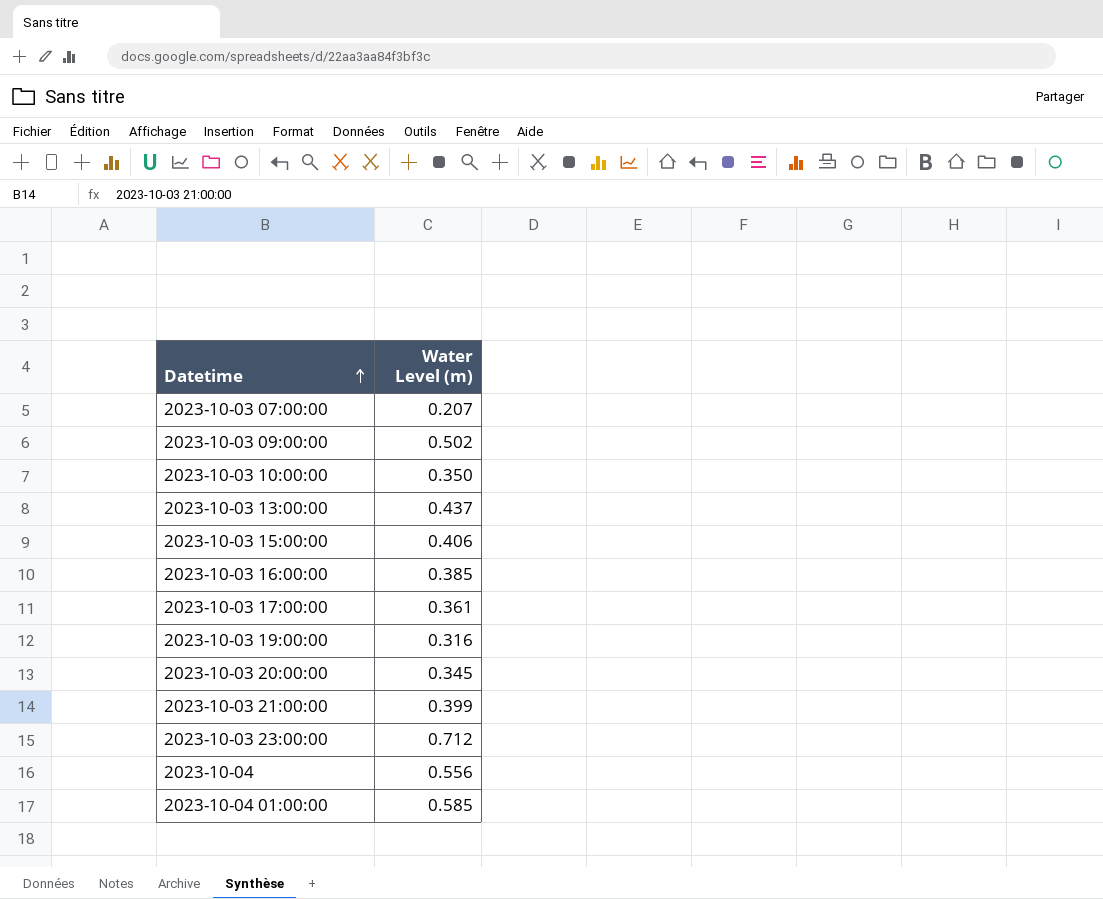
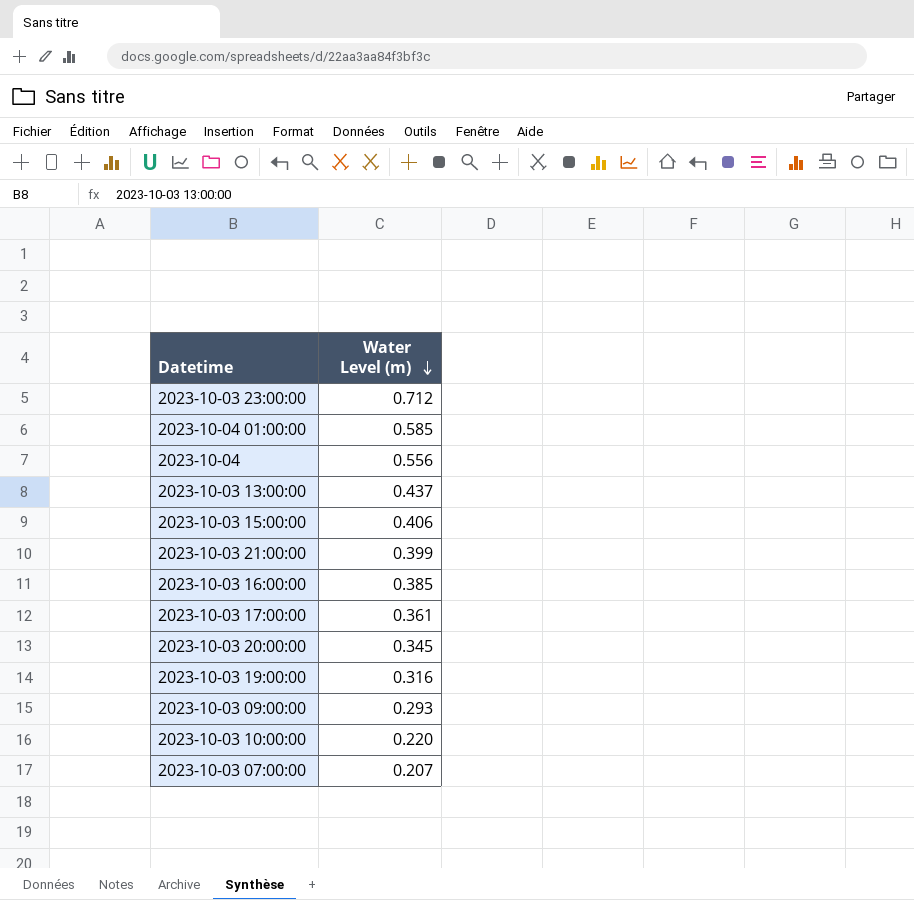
row order: Datetime ascending -> Water Level (m) descending
2023-10-03 09:00:00 | Water Level (m): 0.502 -> 0.293
2023-10-03 10:00:00 | Water Level (m): 0.350 -> 0.220

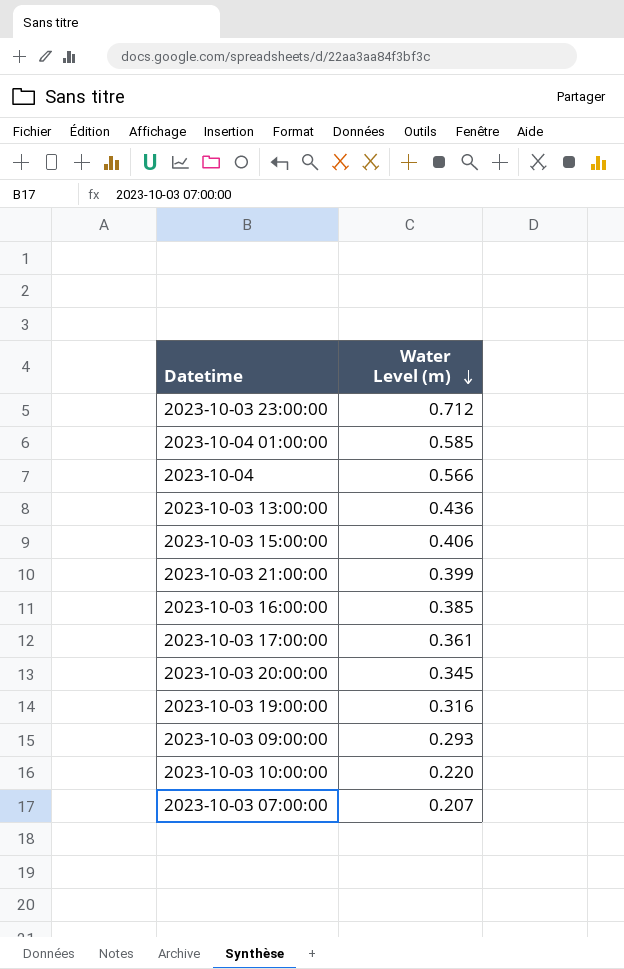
2023-10-04 | Water Level (m): 0.556 -> 0.566
2023-10-03 13:00:00 | Water Level (m): 0.437 -> 0.436

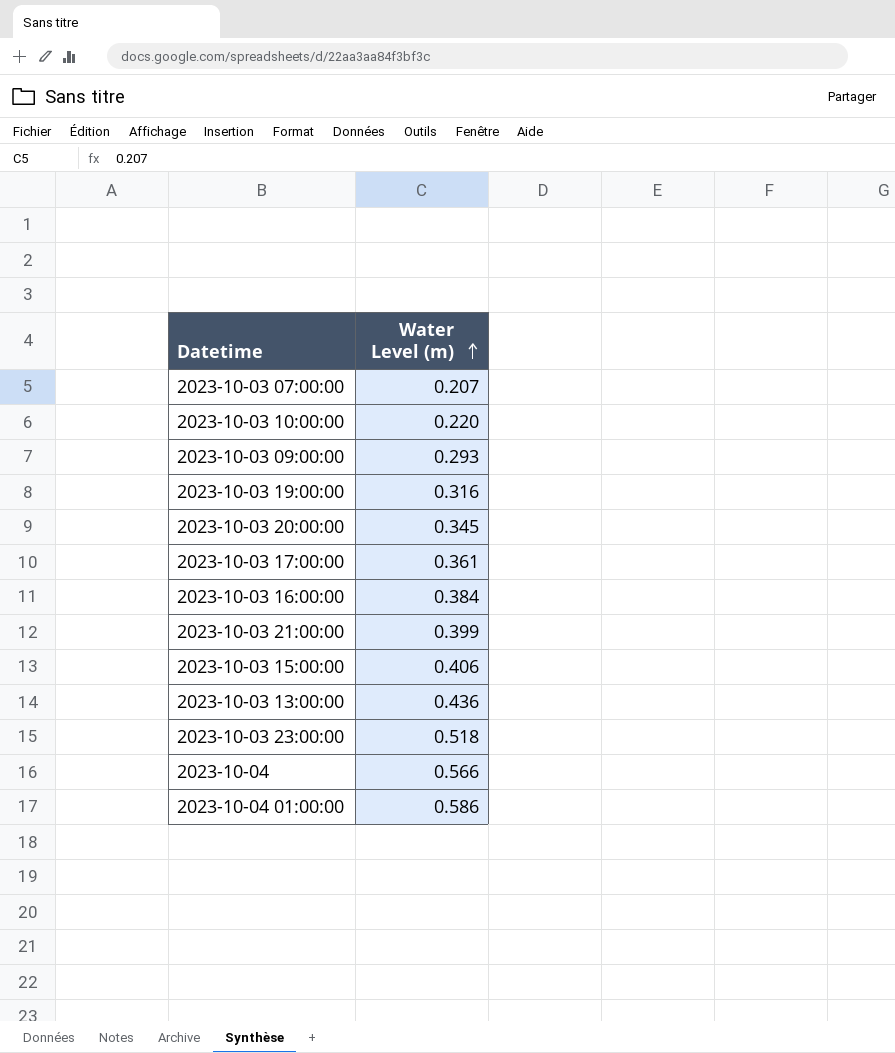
row order: Water Level (m) descending -> Water Level (m) ascending
2023-10-03 16:00:00 | Water Level (m): 0.385 -> 0.384
2023-10-03 23:00:00 | Water Level (m): 0.712 -> 0.518
2023-10-04 01:00:00 | Water Level (m): 0.585 -> 0.586

